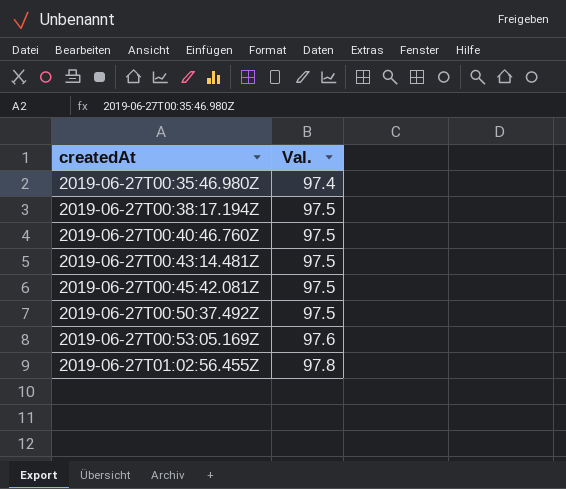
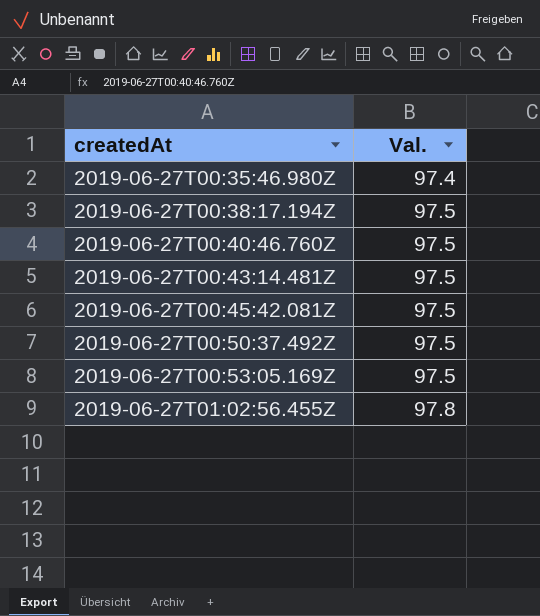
2019-06-27T00:53:05.169Z | Val.: 97.6 -> 97.5

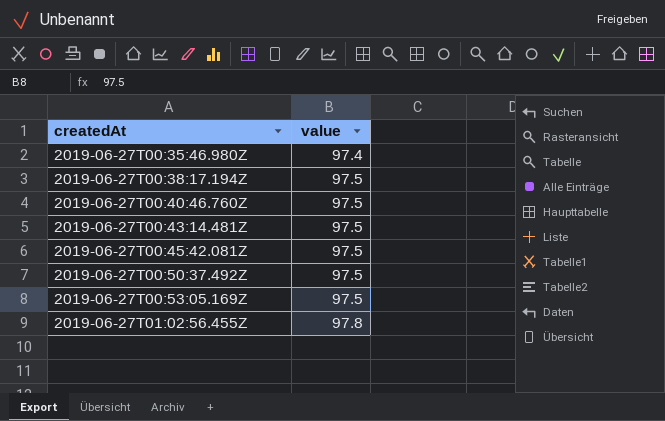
column name: Val. -> value

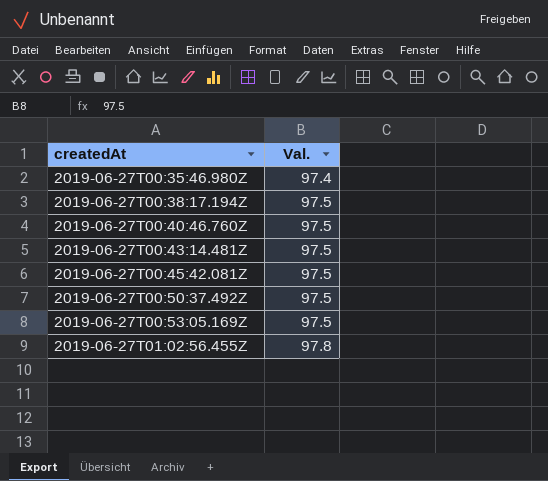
column name: value -> Val.

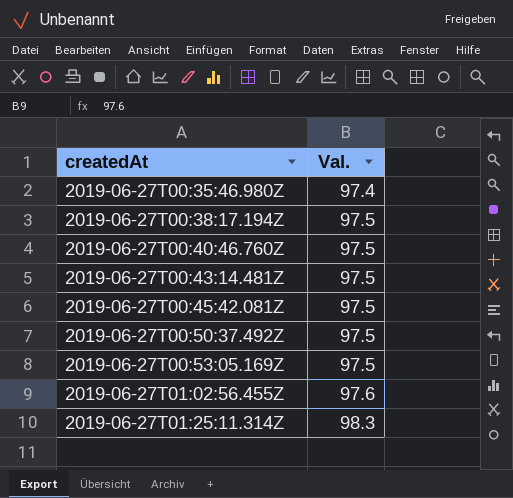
2019-06-27T01:02:56.455Z | Val.: 97.8 -> 97.6
row 2019-06-27T01:25:11.314Z: none -> 98.3

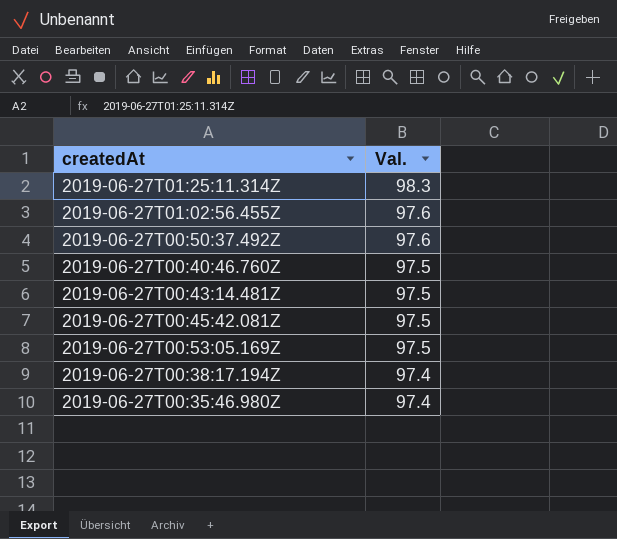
row order: createdAt ascending -> Val. descending
2019-06-27T00:50:37.492Z | Val.: 97.5 -> 97.6
2019-06-27T00:38:17.194Z | Val.: 97.5 -> 97.4

